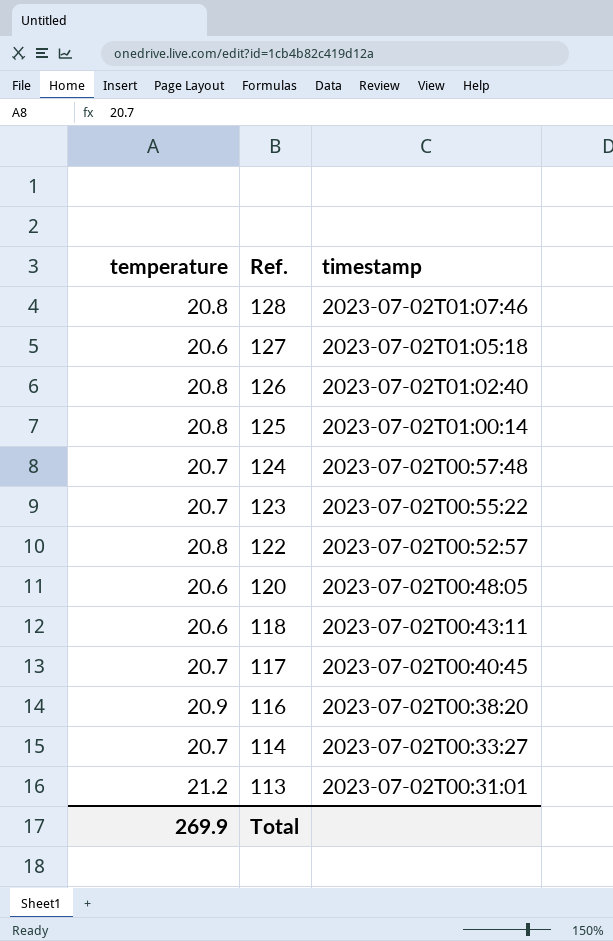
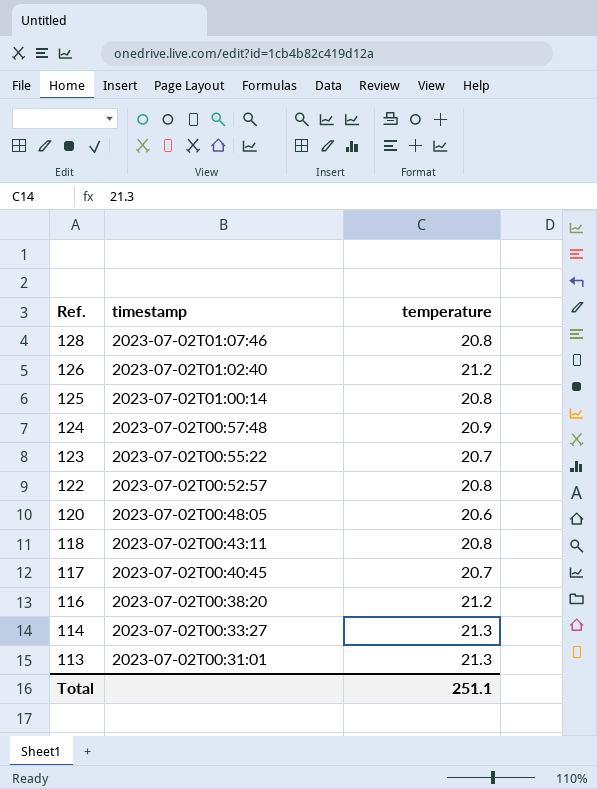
column temperature | position: 1 -> 3
row 127: 20.6 | 2023-07-02T01:05:18 -> none
126 | temperature: 20.8 -> 21.2
124 | temperature: 20.7 -> 20.9
118 | temperature: 20.6 -> 20.8
116 | temperature: 20.9 -> 21.2
114 | temperature: 20.7 -> 21.3
113 | temperature: 21.2 -> 21.3
Total | temperature: 269.9 -> 251.1

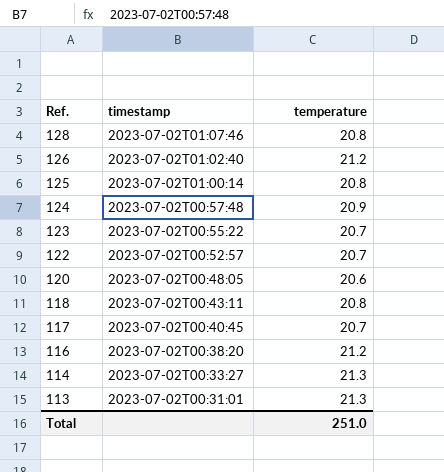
122 | temperature: 20.8 -> 20.7
Total | temperature: 251.1 -> 251.0

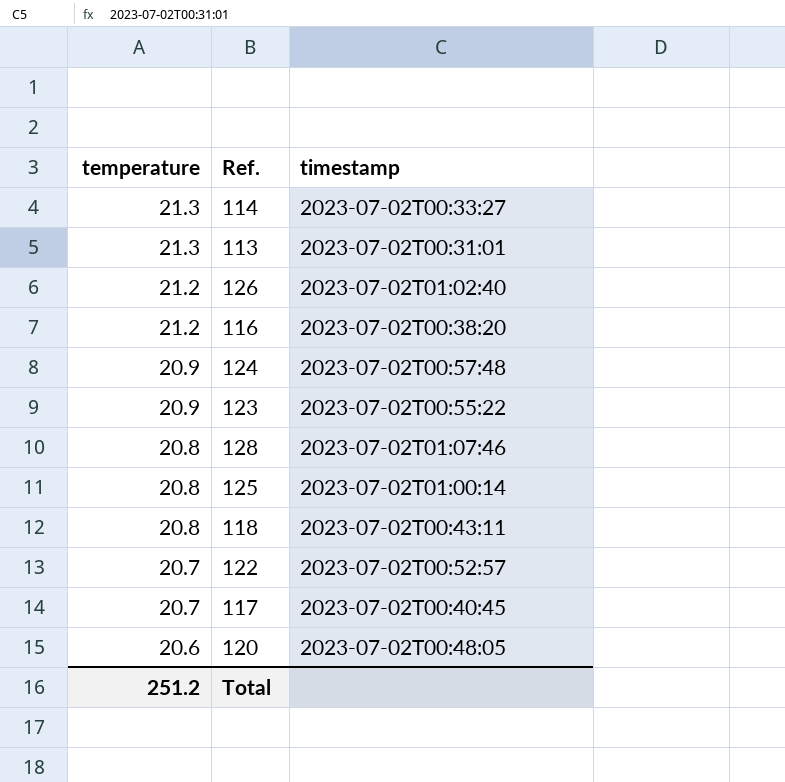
row order: Ref. descending -> temperature descending
column temperature | position: 3 -> 1
123 | temperature: 20.7 -> 20.9
Total | temperature: 251.0 -> 251.2

